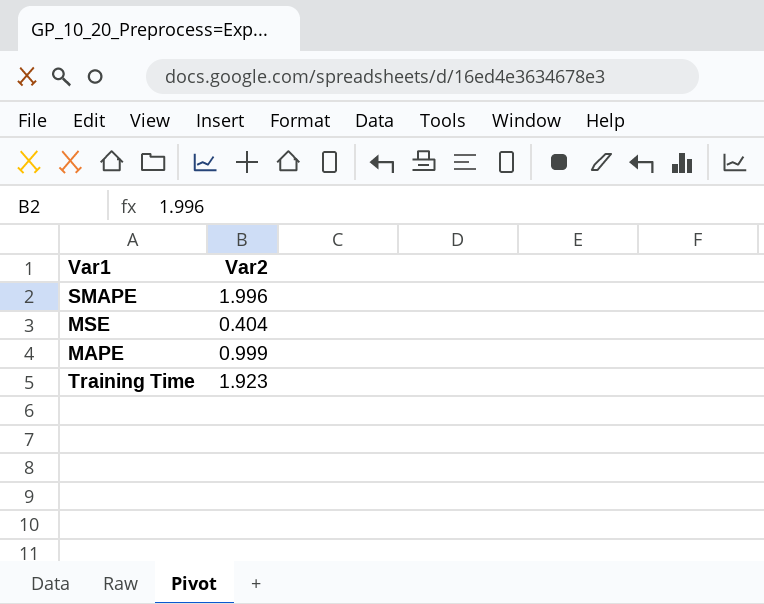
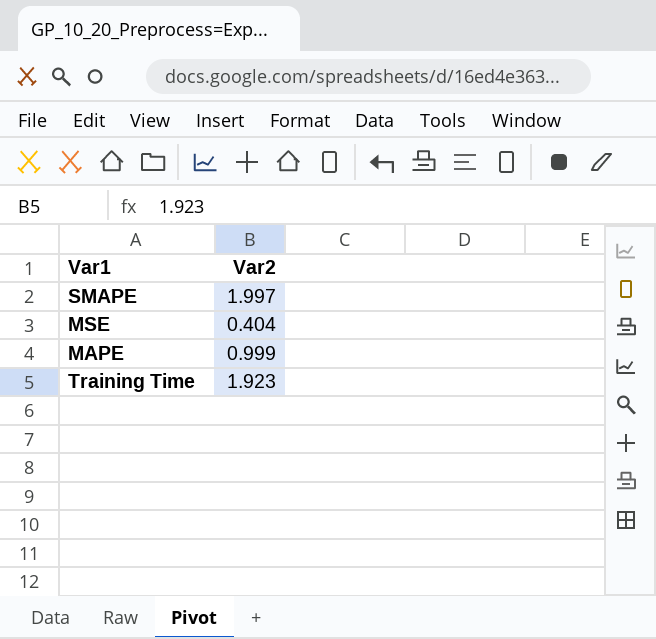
SMAPE | Var2: 1.996 -> 1.997

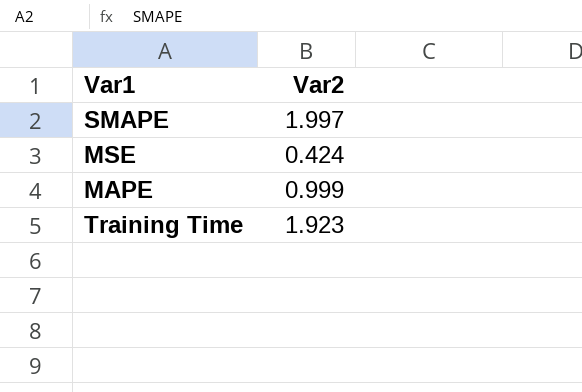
MSE | Var2: 0.404 -> 0.424

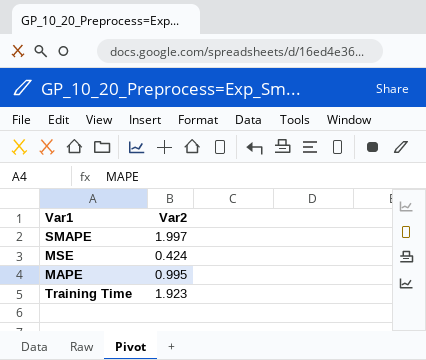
MAPE | Var2: 0.999 -> 0.995

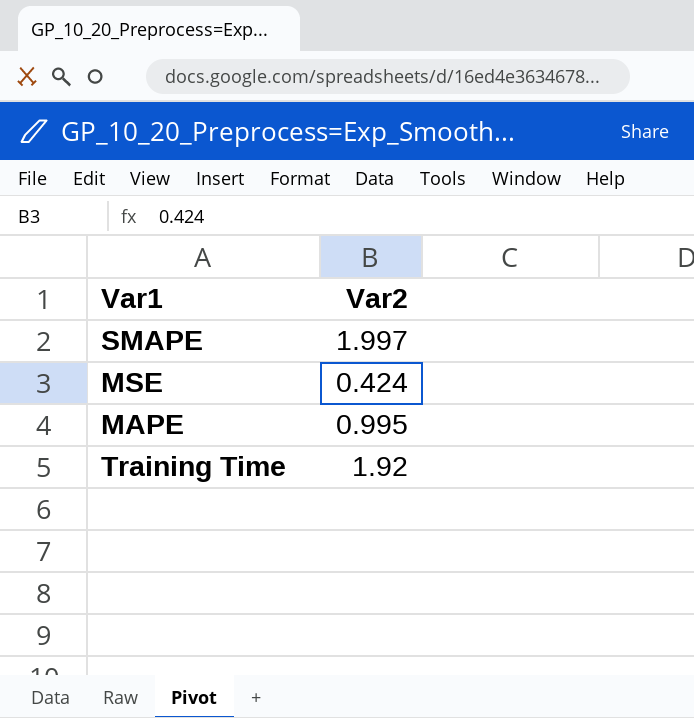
Training Time | Var2: 1.923 -> 1.92

